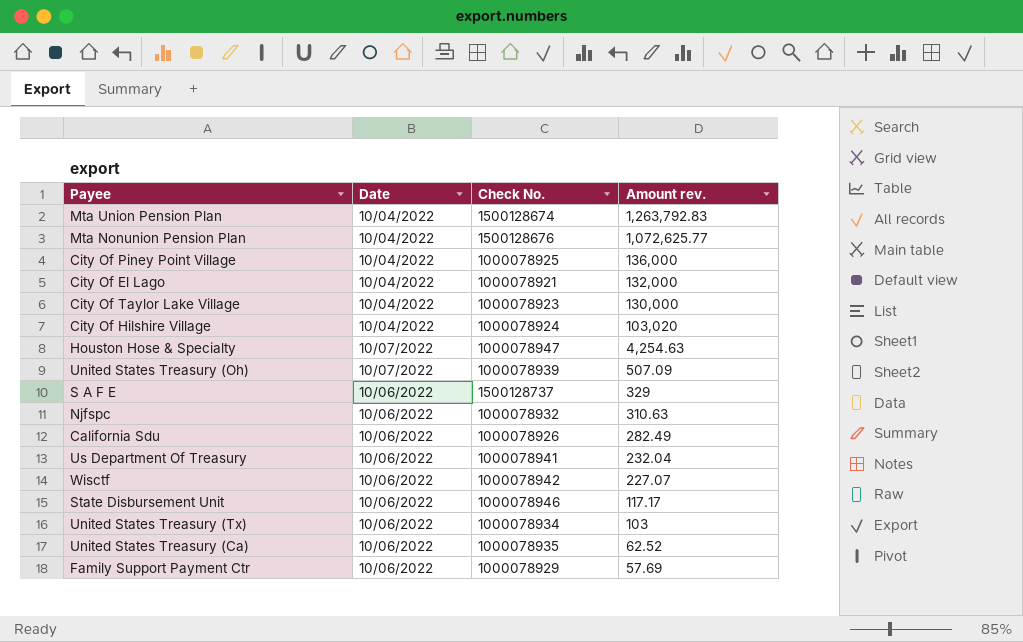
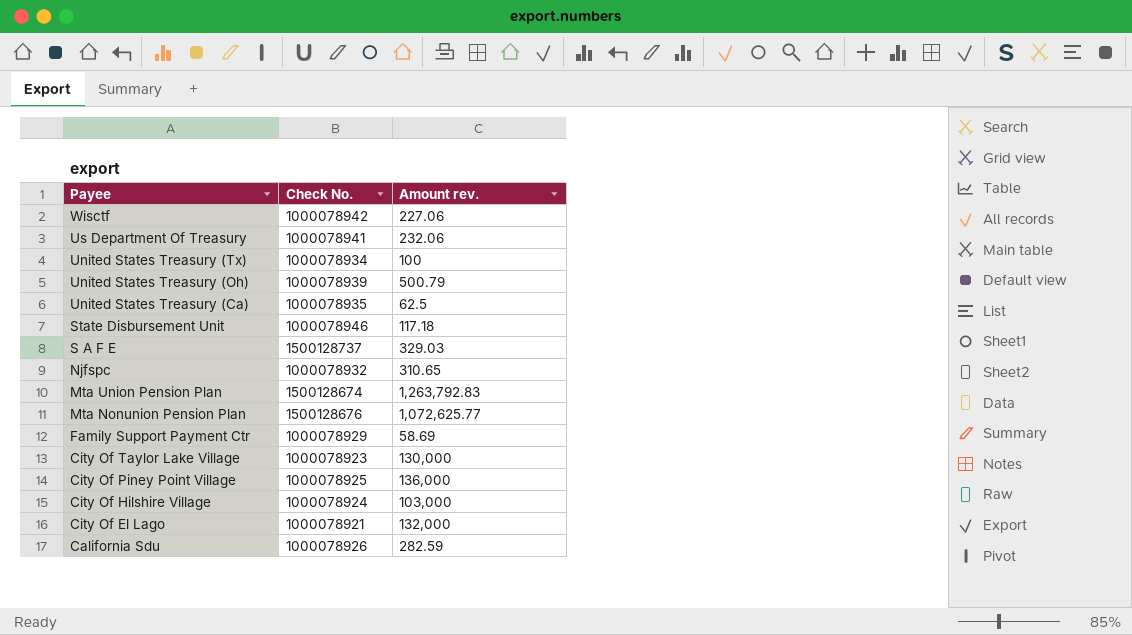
row order: Amount rev. descending -> Payee descending
column Date | position: 2 -> none
row Houston Hose & Specialty: 10/07/2022 | 1000078947 | 4,254.63 -> none
Wisctf | Amount rev.: 227.07 -> 227.06
Us Department Of Treasury | Amount rev.: 232.04 -> 232.06
United States Treasury (Tx) | Amount rev.: 103 -> 100
United States Treasury (Oh) | Amount rev.: 507.09 -> 500.79
United States Treasury (Ca) | Amount rev.: 62.52 -> 62.5
State Disbursement Unit | Amount rev.: 117.17 -> 117.18
S A F E | Amount rev.: 329 -> 329.03
Njfspc | Amount rev.: 310.63 -> 310.65
Family Support Payment Ctr | Amount rev.: 57.69 -> 58.69
City Of Hilshire Village | Amount rev.: 103,020 -> 103,000
California Sdu | Amount rev.: 282.49 -> 282.59

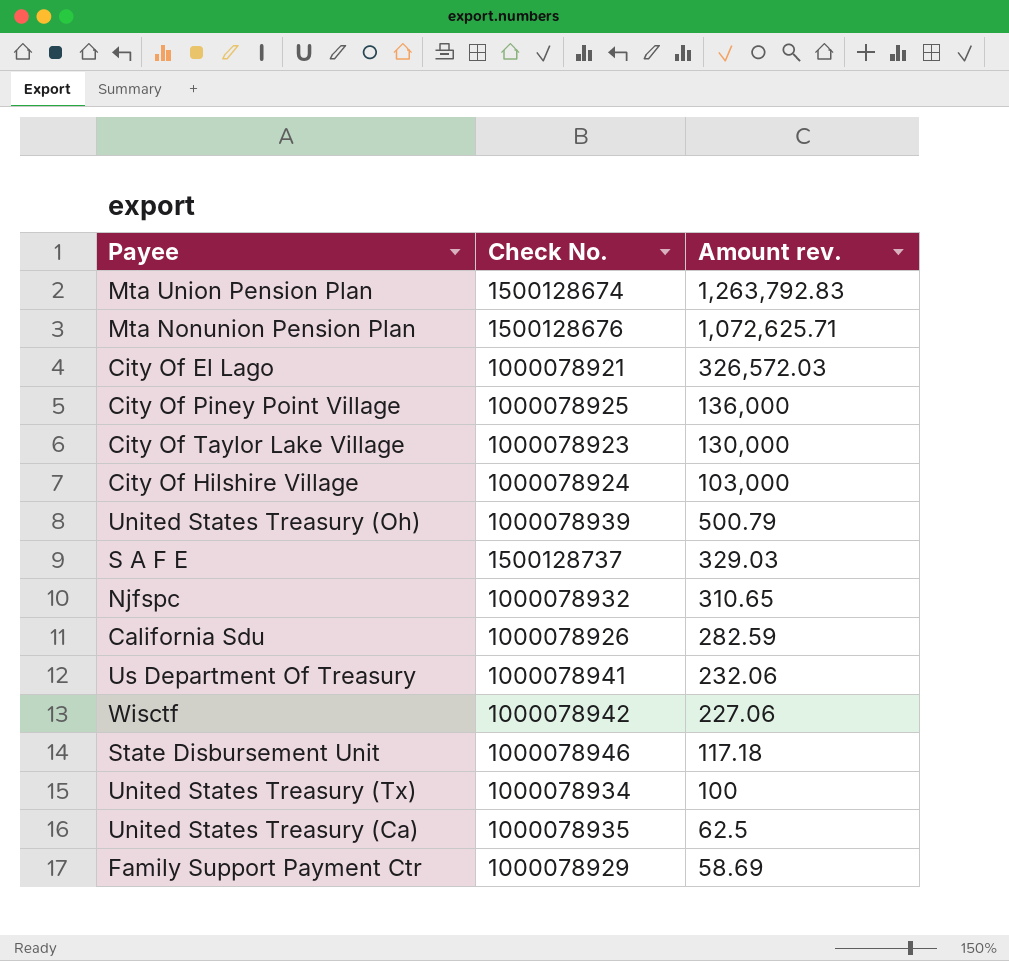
row order: Payee descending -> Amount rev. descending
Mta Nonunion Pension Plan | Amount rev.: 1,072,625.77 -> 1,072,625.71
City Of El Lago | Amount rev.: 132,000 -> 326,572.03

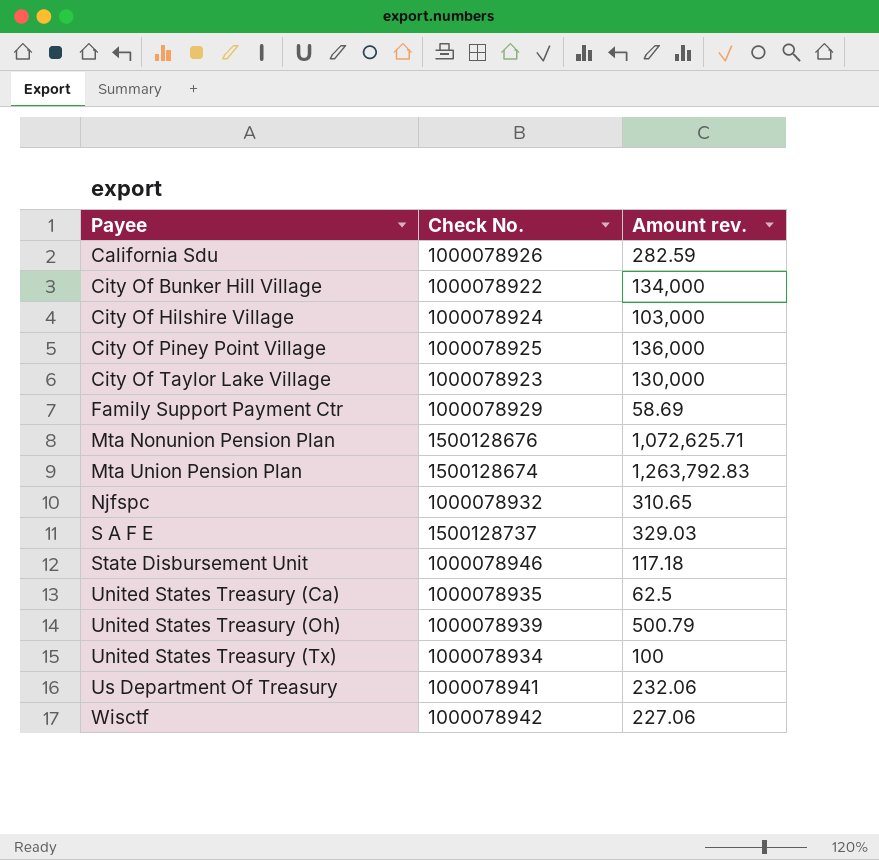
row order: Amount rev. descending -> Payee ascending
row City Of El Lago: 1000078921 | 326,572.03 -> none
row City Of Bunker Hill Village: none -> 1000078922 | 134,000

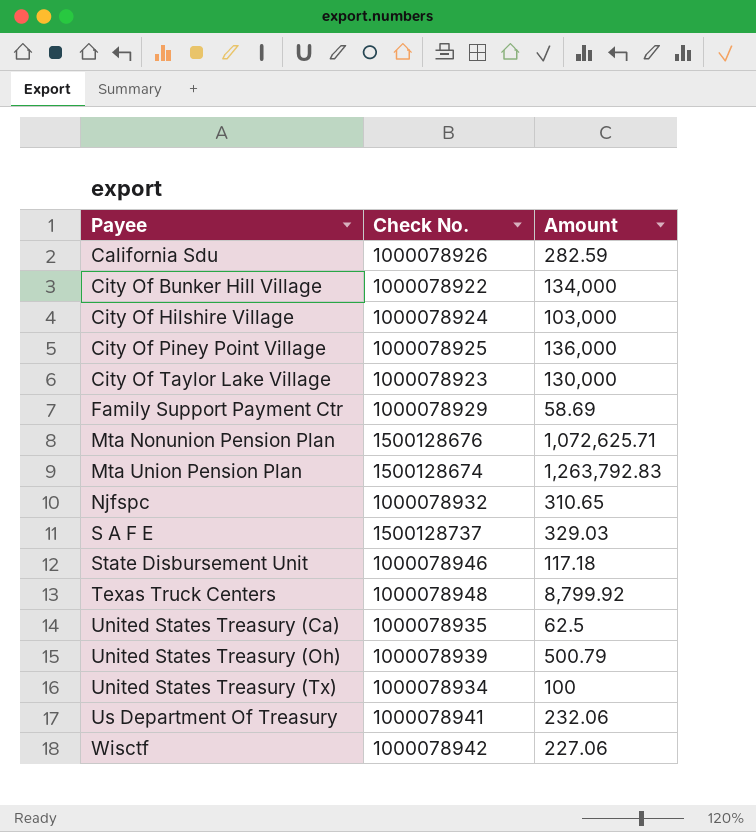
column name: Amount rev. -> Amount
row Texas Truck Centers: none -> 1000078948 | 8,799.92

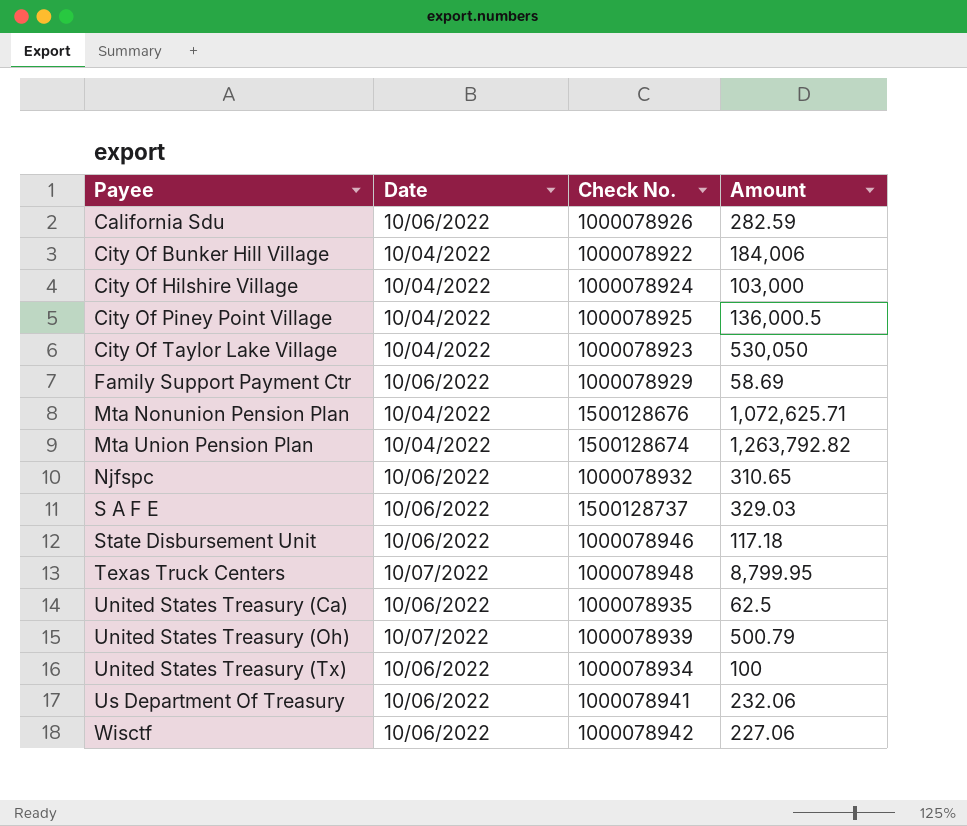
column Date | position: none -> 2
City Of Bunker Hill Village | Amount: 134,000 -> 184,006
City Of Piney Point Village | Amount: 136,000 -> 136,000.5
City Of Taylor Lake Village | Amount: 130,000 -> 530,050
Mta Union Pension Plan | Amount: 1,263,792.83 -> 1,263,792.82
Texas Truck Centers | Amount: 8,799.92 -> 8,799.95

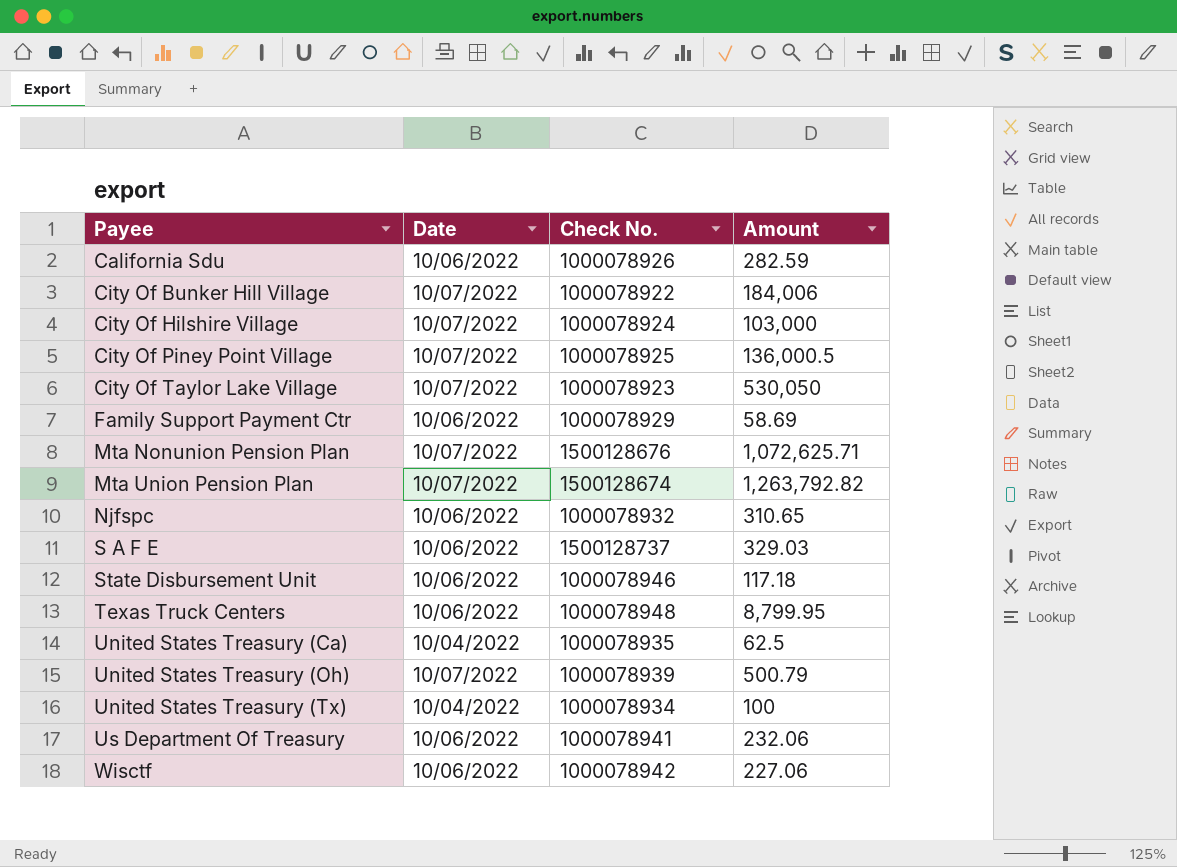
City Of Bunker Hill Village | Date: 10/04/2022 -> 10/07/2022
City Of Hilshire Village | Date: 10/04/2022 -> 10/07/2022
City Of Piney Point Village | Date: 10/04/2022 -> 10/07/2022
City Of Taylor Lake Village | Date: 10/04/2022 -> 10/07/2022
Mta Nonunion Pension Plan | Date: 10/04/2022 -> 10/07/2022
Mta Union Pension Plan | Date: 10/04/2022 -> 10/07/2022
Texas Truck Centers | Date: 10/07/2022 -> 10/06/2022
United States Treasury (Ca) | Date: 10/06/2022 -> 10/04/2022
United States Treasury (Tx) | Date: 10/06/2022 -> 10/04/2022

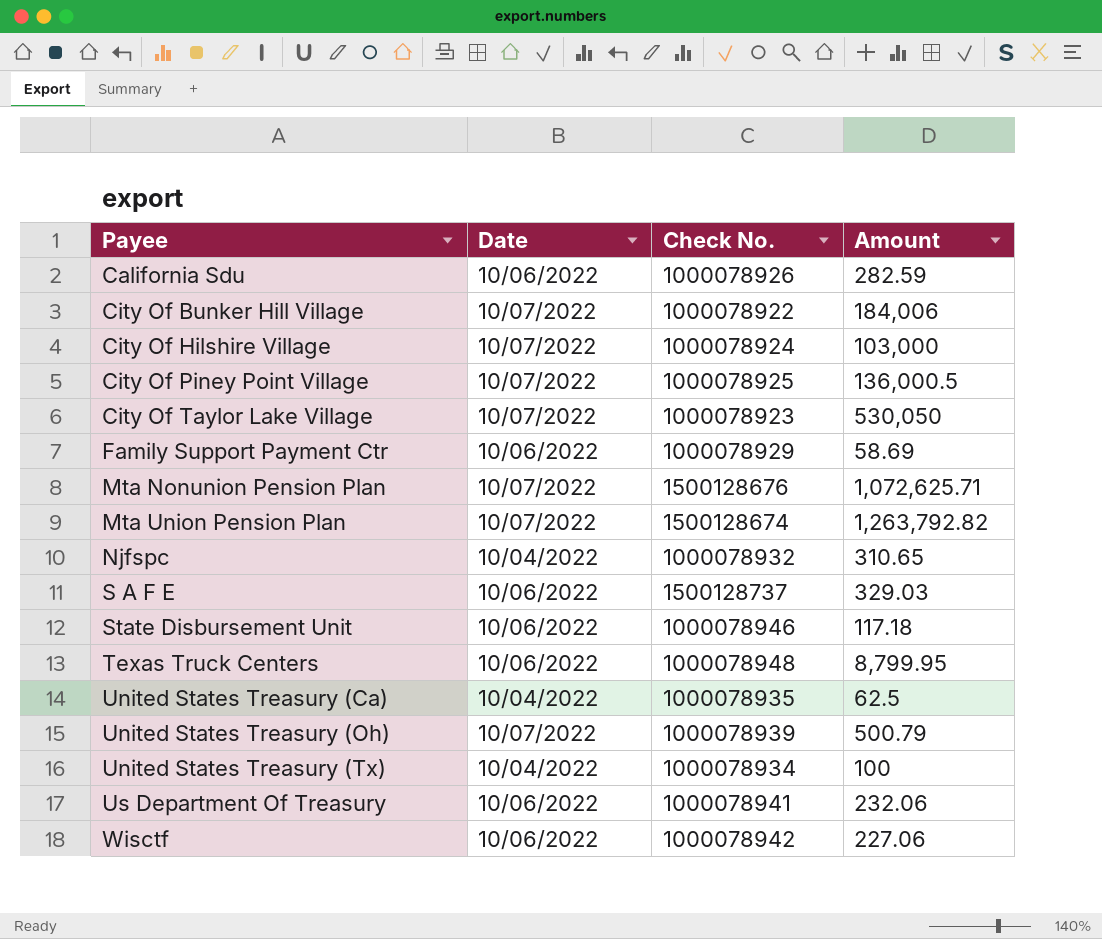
Njfspc | Date: 10/06/2022 -> 10/04/2022

